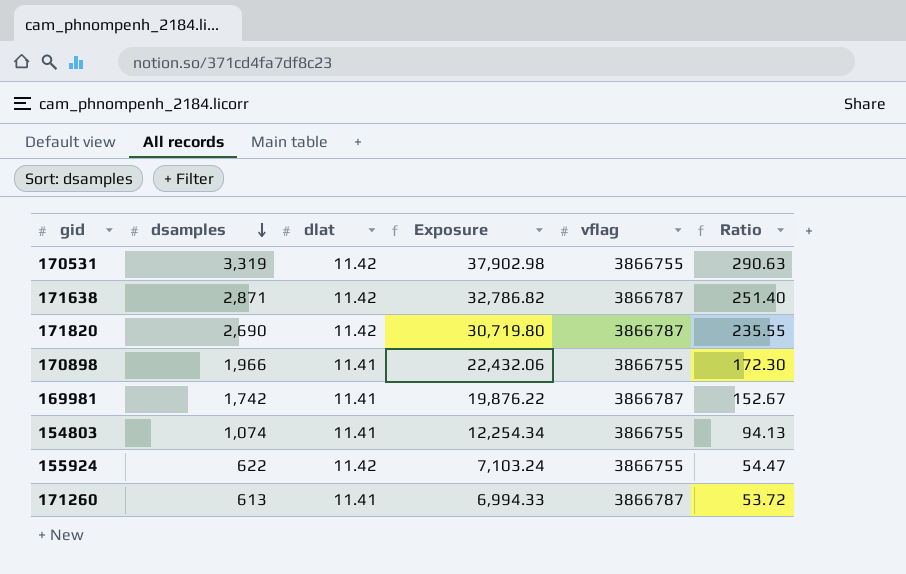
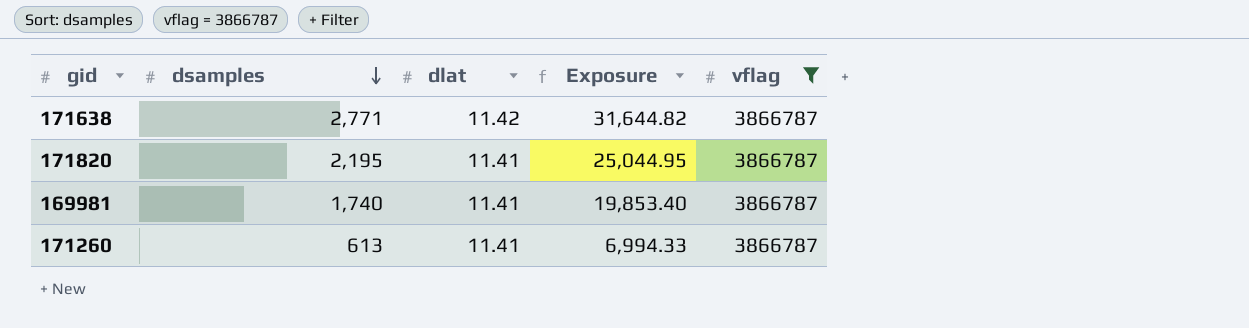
filter: none -> vflag = 3866787
column Ratio | formula: [dsamples] / [dlat] -> none
171638 | dsamples: 2,871 -> 2,771
171638 | Exposure: 32,786.82 -> 31,644.82
171820 | dsamples: 2,690 -> 2,195
171820 | dlat: 11.42 -> 11.41
171820 | Exposure: 30,719.80 -> 25,044.95
169981 | dsamples: 1,742 -> 1,740
169981 | Exposure: 19,876.22 -> 19,853.40

